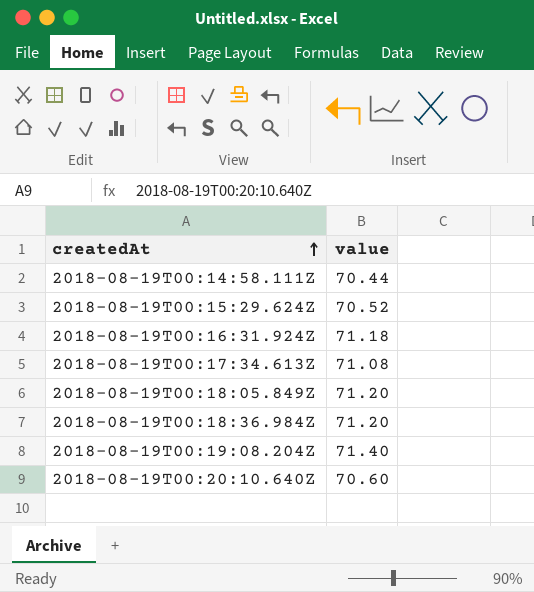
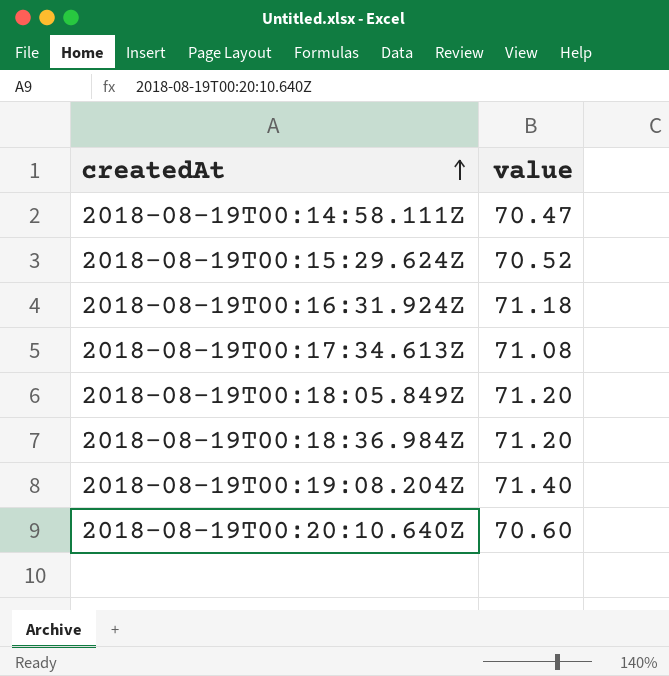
2018-08-19T00:14:58.111Z | value: 70.44 -> 70.47

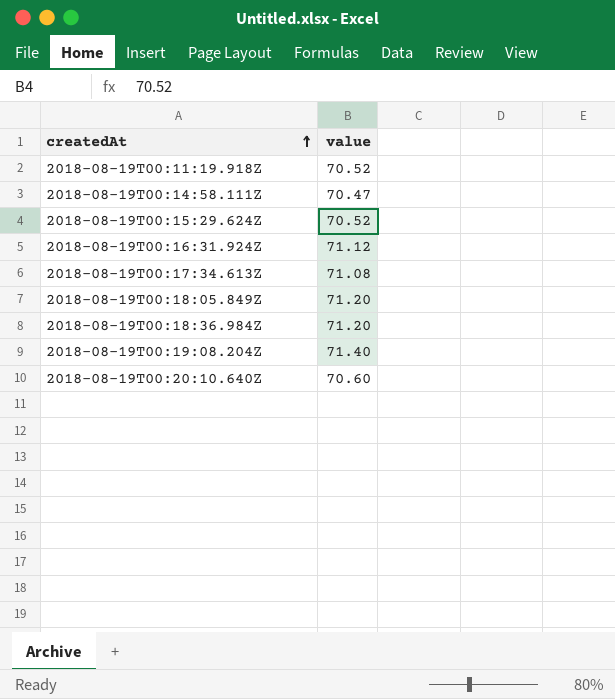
row 2018-08-19T00:11:19.918Z: none -> 70.52
2018-08-19T00:16:31.924Z | value: 71.18 -> 71.12

